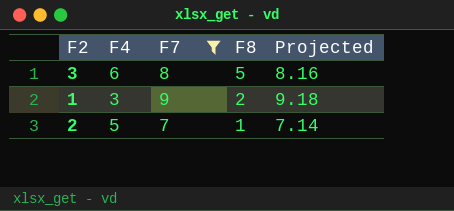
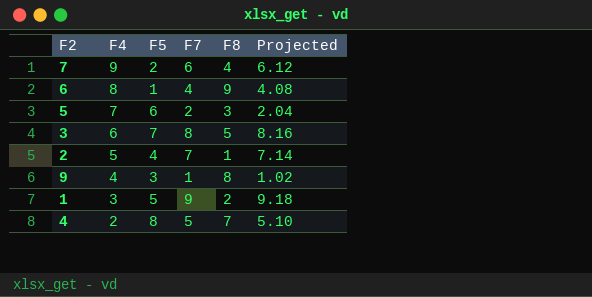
filter: F7 >= 7 -> none
row order: F8 descending -> F4 descending
column F5 | position: none -> 3

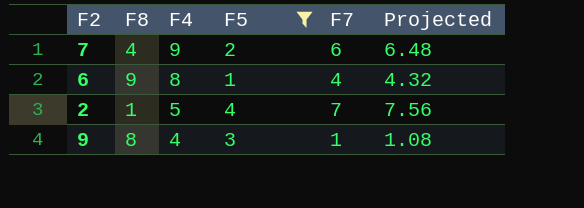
filter: none -> F5 <= 4
column F8 | position: 5 -> 2
column Projected | formula: [F7] * 1.02 -> [F7] * 1.08

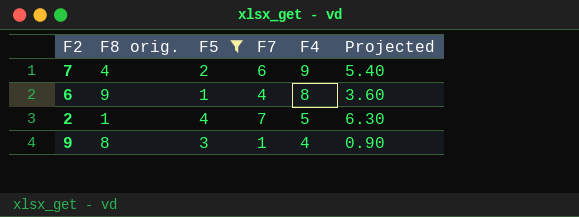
column name: F8 -> F8 orig.
column F4 | position: 3 -> 5
column Projected | formula: [F7] * 1.08 -> [F7] * 0.9

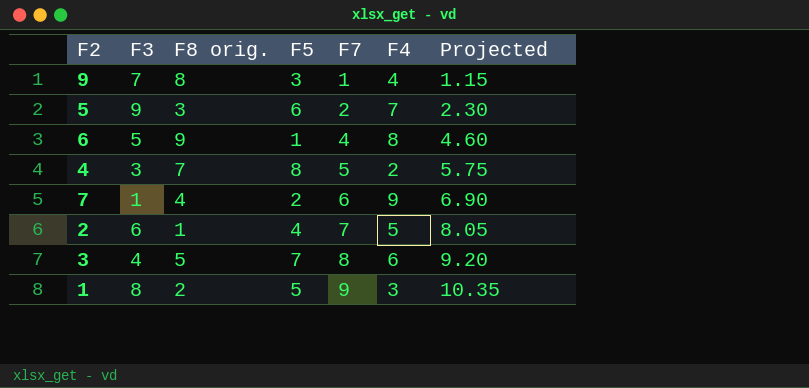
filter: F5 <= 4 -> none
row order: F4 descending -> F7 ascending
column F3 | position: none -> 2
column Projected | formula: [F7] * 0.9 -> [F7] * 1.15

